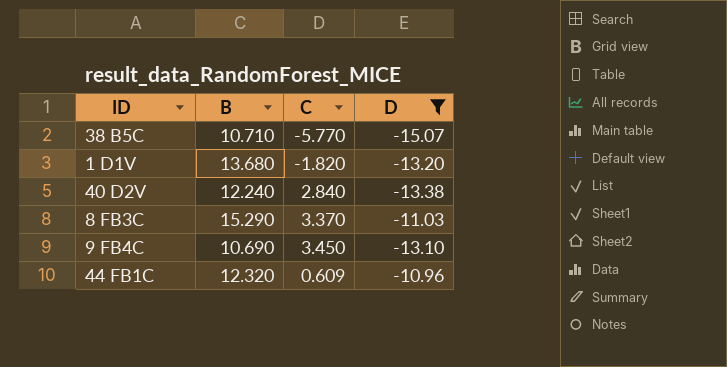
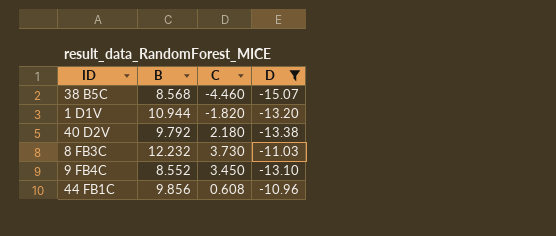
38 B5C | B: 10.710 -> 8.568
38 B5C | C: -5.770 -> -4.460
1 D1V | B: 13.680 -> 10.944
40 D2V | B: 12.240 -> 9.792
40 D2V | C: 2.840 -> 2.180
8 FB3C | B: 15.290 -> 12.232
8 FB3C | C: 3.370 -> 3.730
9 FB4C | B: 10.690 -> 8.552
44 FB1C | B: 12.320 -> 9.856
44 FB1C | C: 0.609 -> 0.608

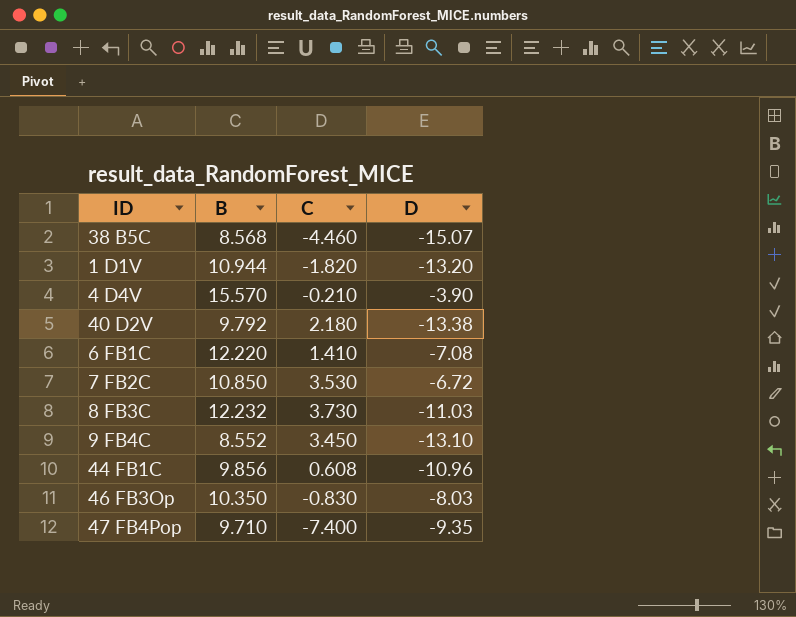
filter: D <= -10.96 -> none

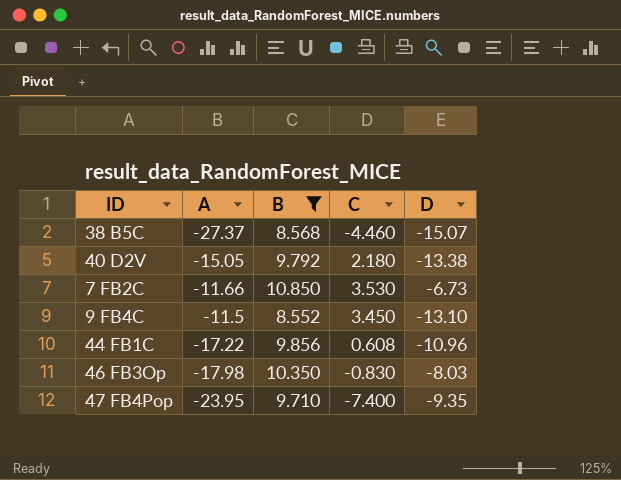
filter: none -> B <= 10.850
column A | position: none -> 2
7 FB2C | D: -6.72 -> -6.73

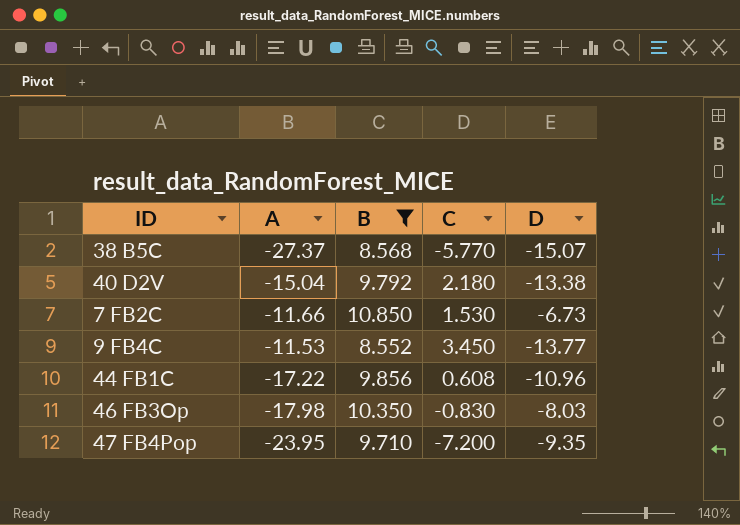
38 B5C | C: -4.460 -> -5.770
40 D2V | A: -15.05 -> -15.04
7 FB2C | C: 3.530 -> 1.530
9 FB4C | A: -11.5 -> -11.53
9 FB4C | D: -13.10 -> -13.77
47 FB4Pop | C: -7.400 -> -7.200

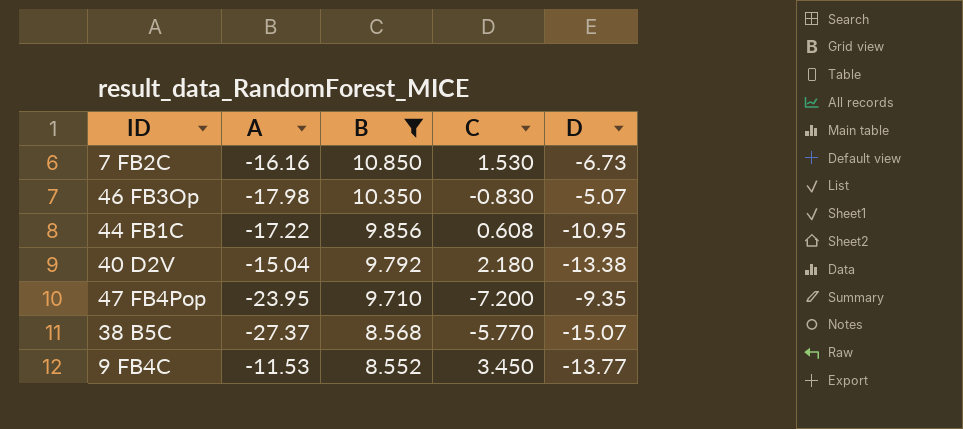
row order: none -> B descending
7 FB2C | A: -11.66 -> -16.16
46 FB3Op | D: -8.03 -> -5.07
44 FB1C | D: -10.96 -> -10.95

